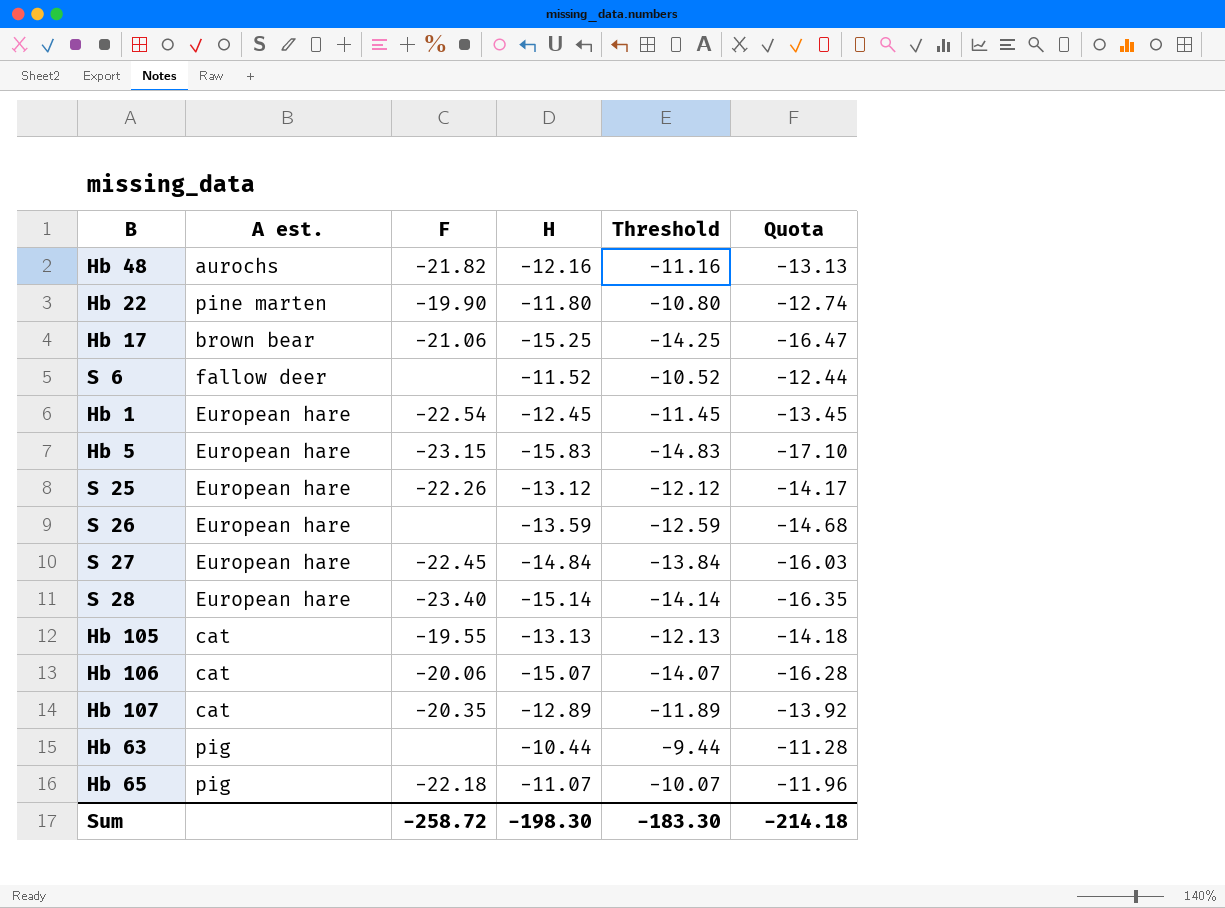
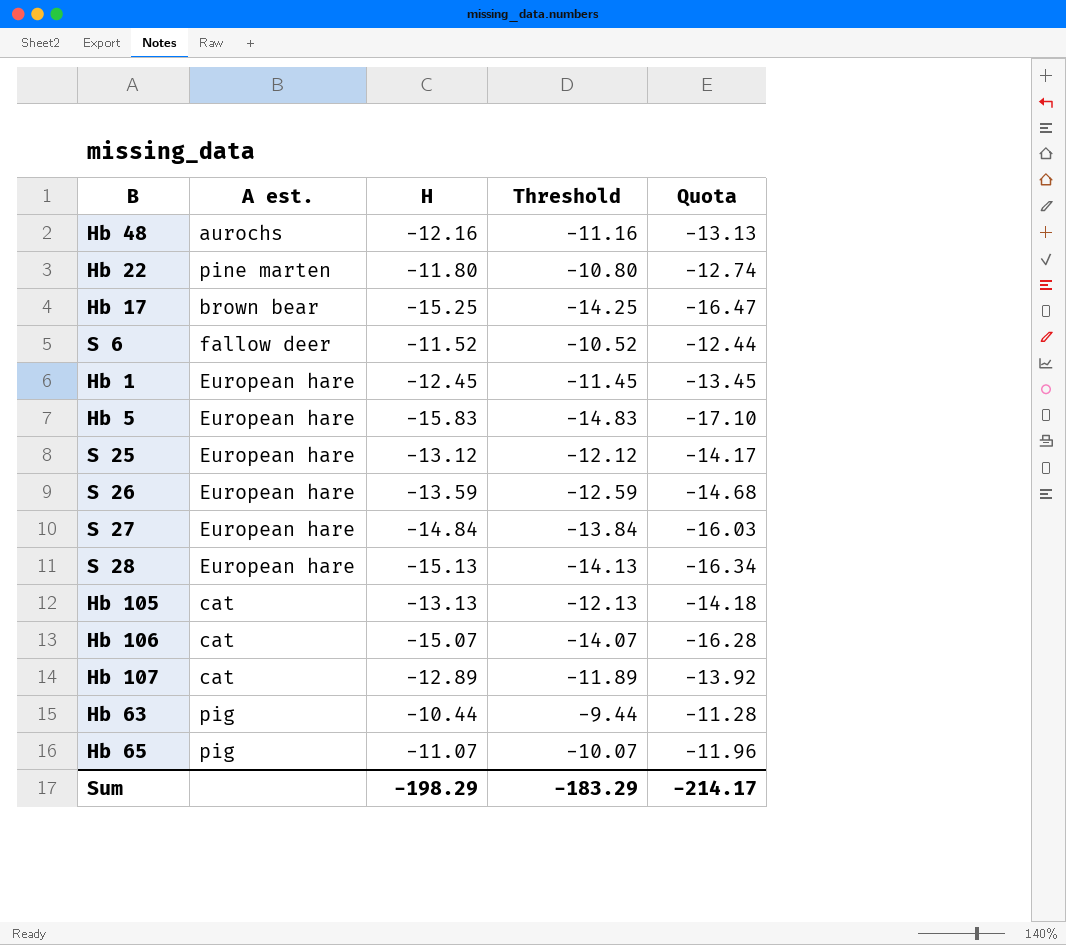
column F | position: 3 -> none
S 28 | H: -15.14 -> -15.13
S 28 | Threshold: -14.14 -> -14.13
S 28 | Quota: -16.35 -> -16.34
Sum | H: -198.30 -> -198.29
Sum | Threshold: -183.30 -> -183.29
Sum | Quota: -214.18 -> -214.17

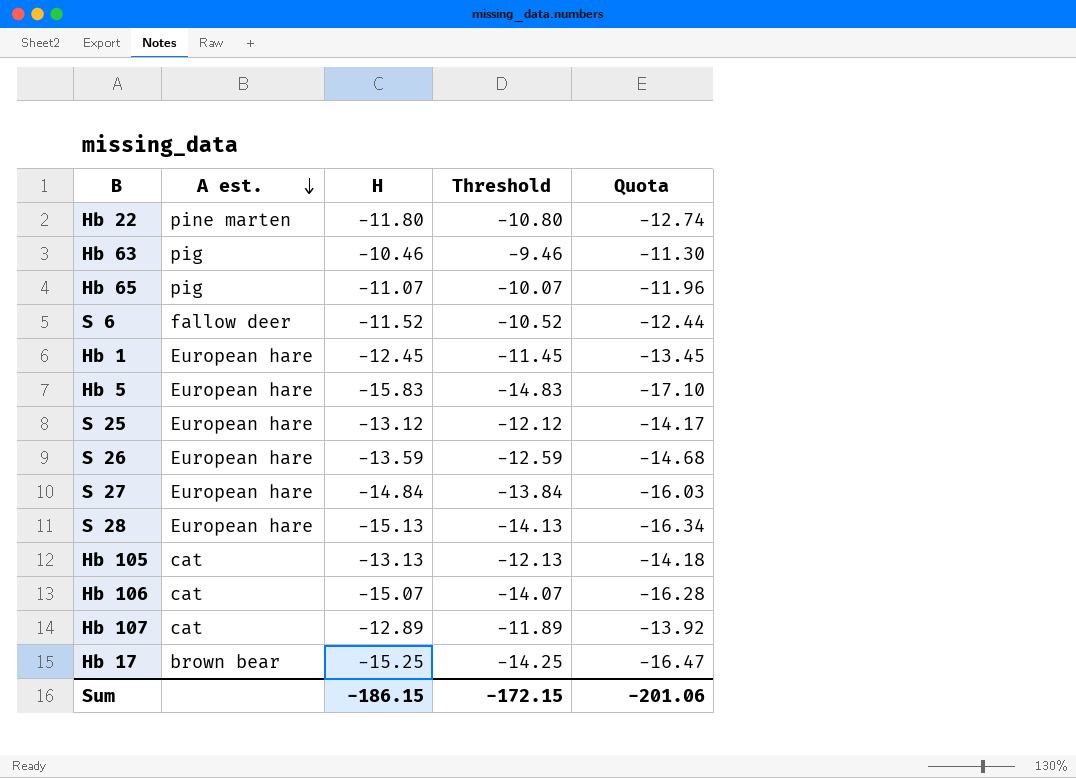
row order: none -> A est. descending
row Hb 48: aurochs | -12.16 | -11.16 | -13.13 -> none
Hb 63 | H: -10.44 -> -10.46
Hb 63 | Threshold: -9.44 -> -9.46
Hb 63 | Quota: -11.28 -> -11.30
Sum | H: -198.29 -> -186.15
Sum | Threshold: -183.29 -> -172.15
Sum | Quota: -214.17 -> -201.06

